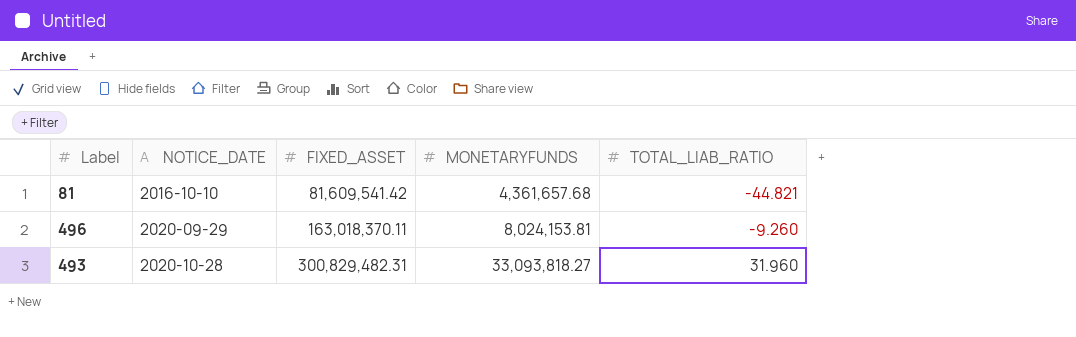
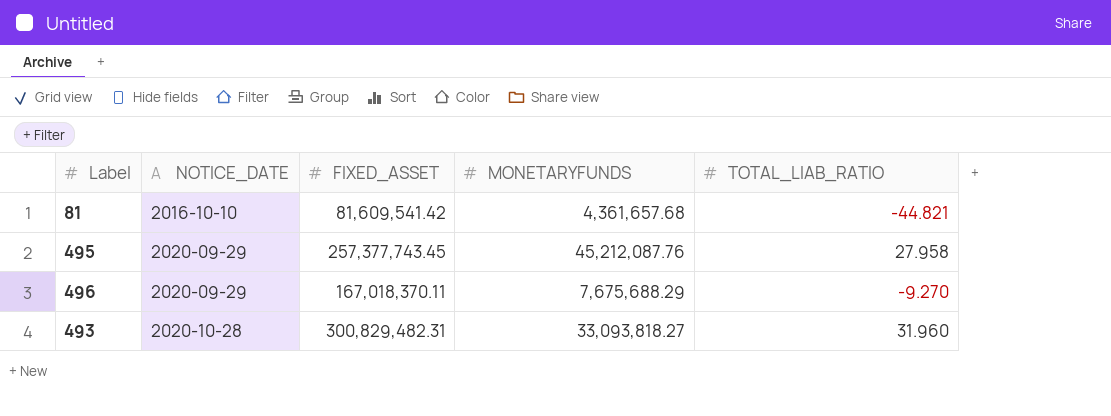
row 495: none -> 2020-09-29 | 257,377,743.45 | 45,212,087.76 | 27.958
496 | FIXED_ASSET: 163,018,370.11 -> 167,018,370.11
496 | MONETARYFUNDS: 8,024,153.81 -> 7,675,688.29
496 | TOTAL_LIAB_RATIO: -9.260 -> -9.270

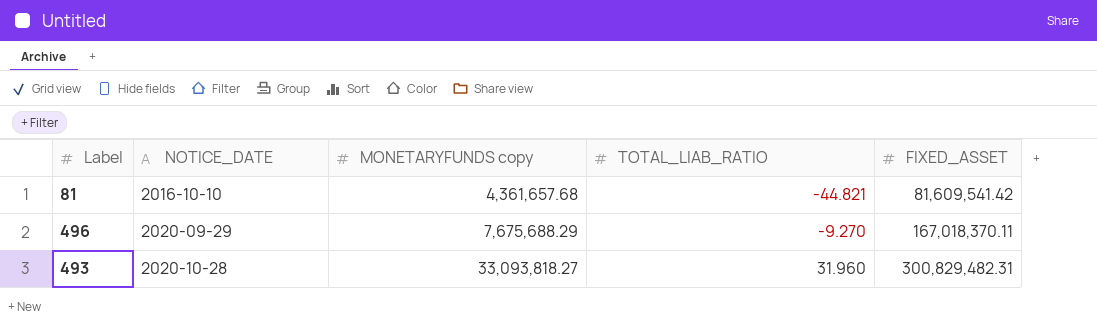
column name: MONETARYFUNDS -> MONETARYFUNDS copy
column FIXED_ASSET | position: 3 -> 5
row 495: 2020-09-29 | 257,377,743.45 | 45,212,087.76 | 27.958 -> none

